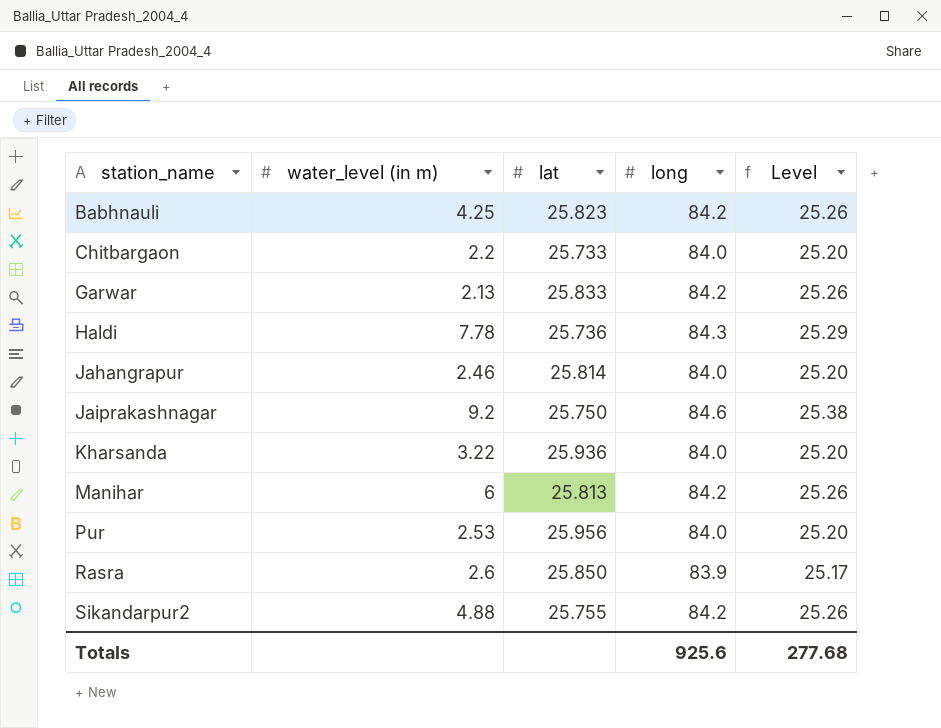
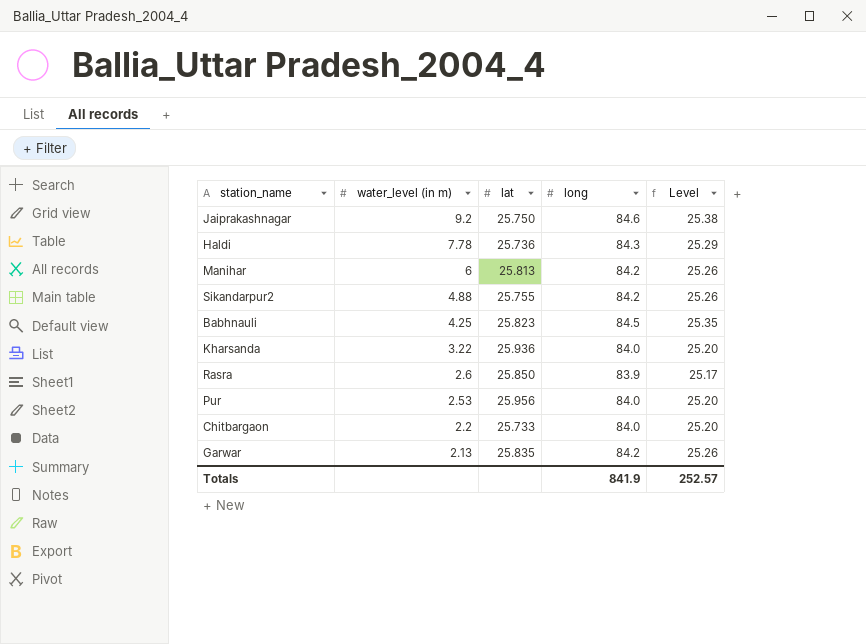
row order: station_name ascending -> water_level (in m) descending
row Jahangrapur: 2.46 | 25.814 | 84.0 | 25.20 -> none
Babhnauli | long: 84.2 -> 84.5
Babhnauli | Level: 25.26 -> 25.35
Garwar | lat: 25.833 -> 25.835
Totals | long: 925.6 -> 841.9
Totals | Level: 277.68 -> 252.57

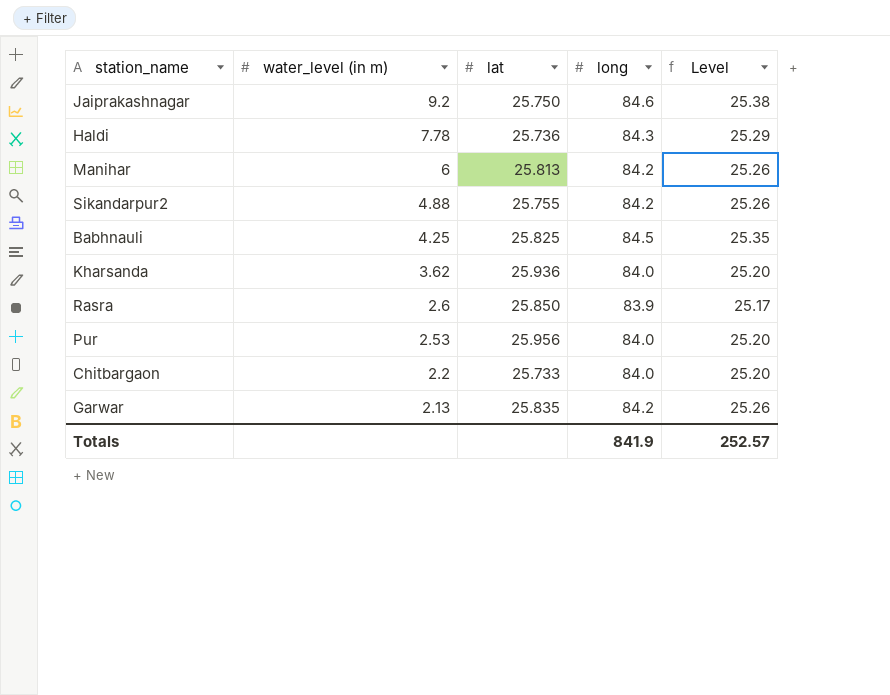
Babhnauli | lat: 25.823 -> 25.825
Kharsanda | water_level (in m): 3.22 -> 3.62

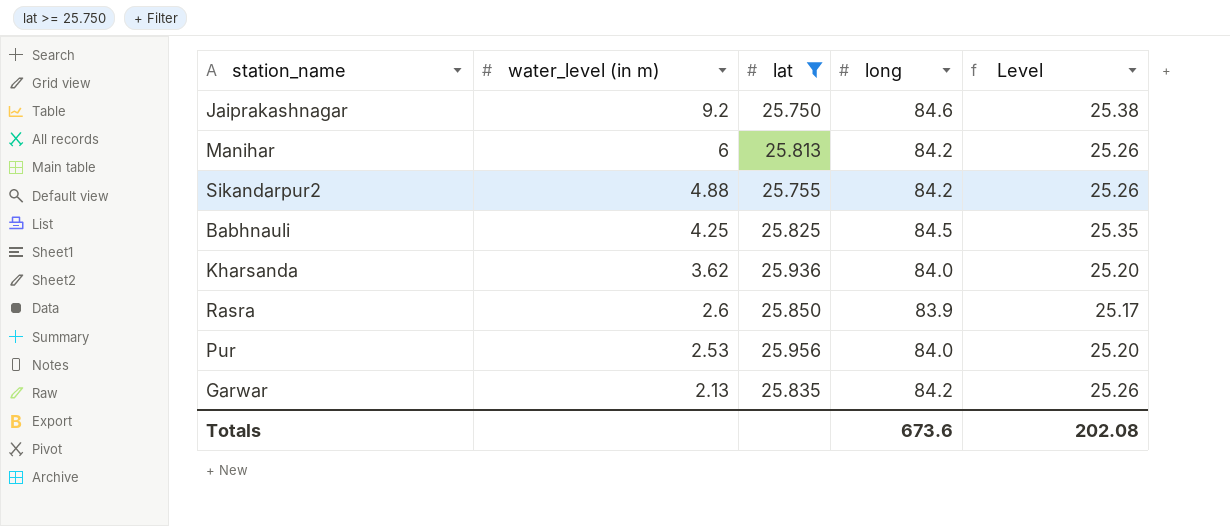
filter: none -> lat >= 25.750
Totals | long: 841.9 -> 673.6
Totals | Level: 252.57 -> 202.08

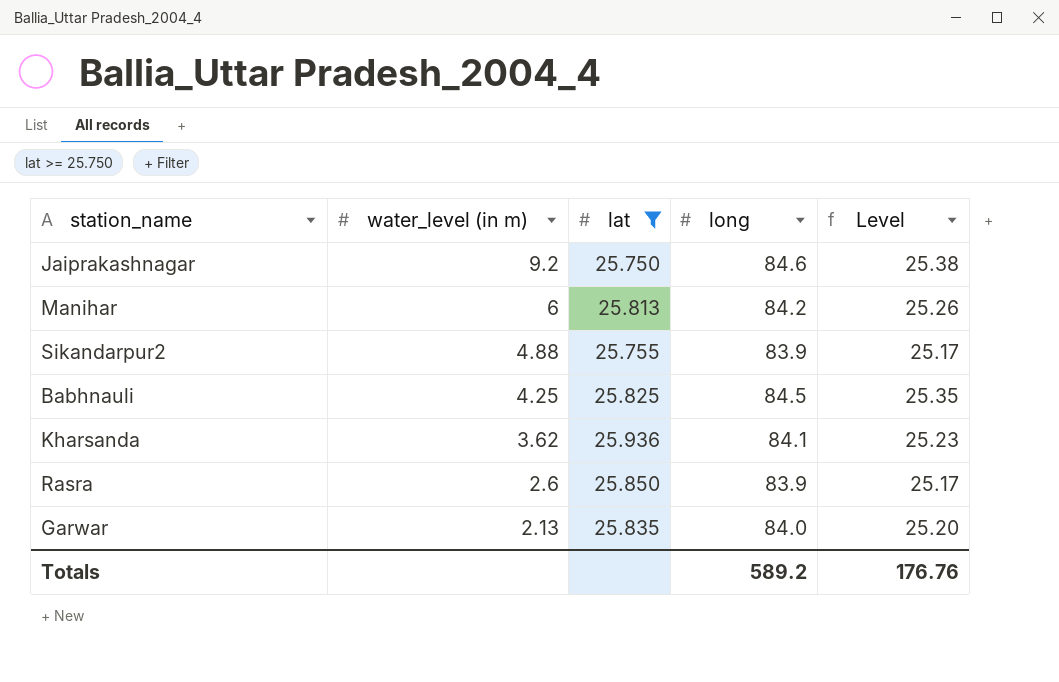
row Pur: 2.53 | 25.956 | 84.0 | 25.20 -> none
Sikandarpur2 | long: 84.2 -> 83.9
Sikandarpur2 | Level: 25.26 -> 25.17
Kharsanda | long: 84.0 -> 84.1
Kharsanda | Level: 25.20 -> 25.23
Garwar | long: 84.2 -> 84.0
Garwar | Level: 25.26 -> 25.20
Totals | long: 673.6 -> 589.2
Totals | Level: 202.08 -> 176.76

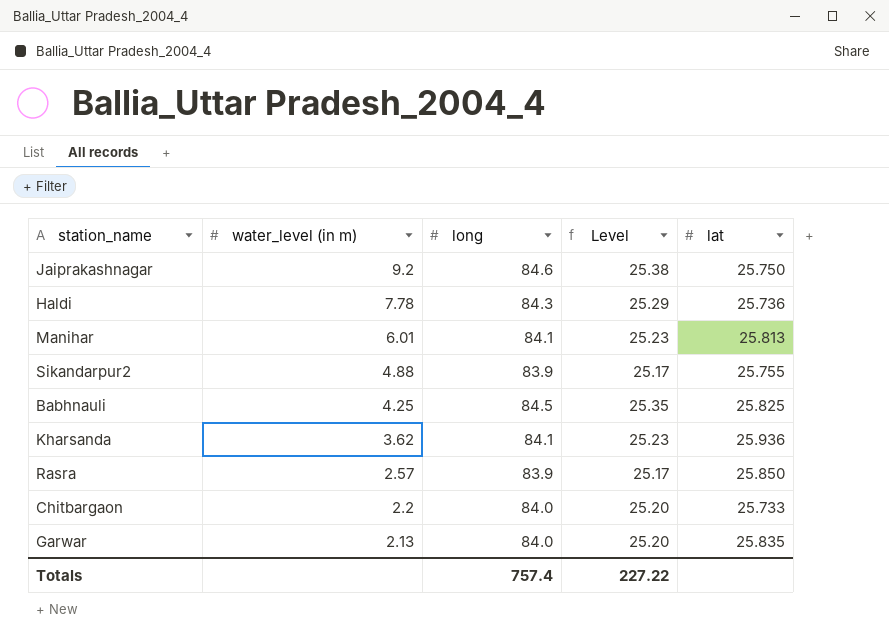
filter: lat >= 25.750 -> none
column lat | position: 3 -> 5
Manihar | water_level (in m): 6 -> 6.01
Manihar | long: 84.2 -> 84.1
Manihar | Level: 25.26 -> 25.23
Rasra | water_level (in m): 2.6 -> 2.57
Totals | long: 589.2 -> 757.4
Totals | Level: 176.76 -> 227.22

